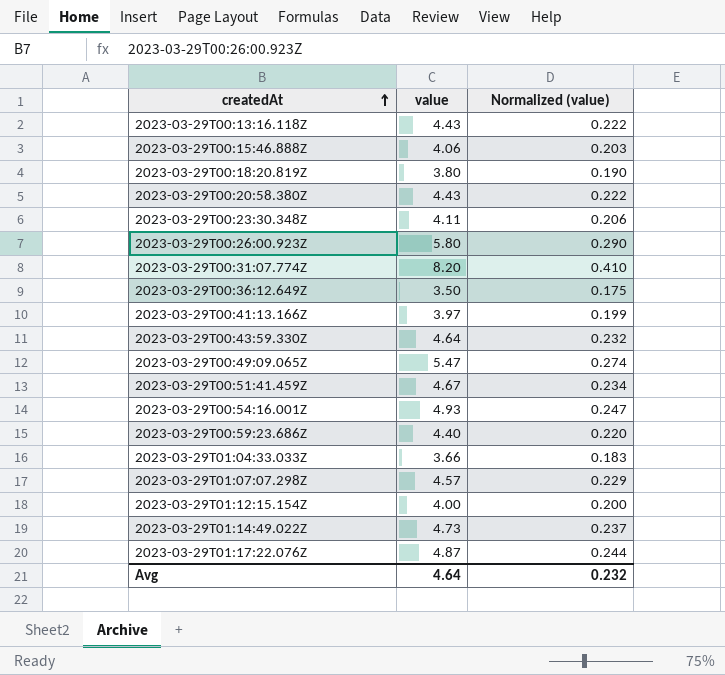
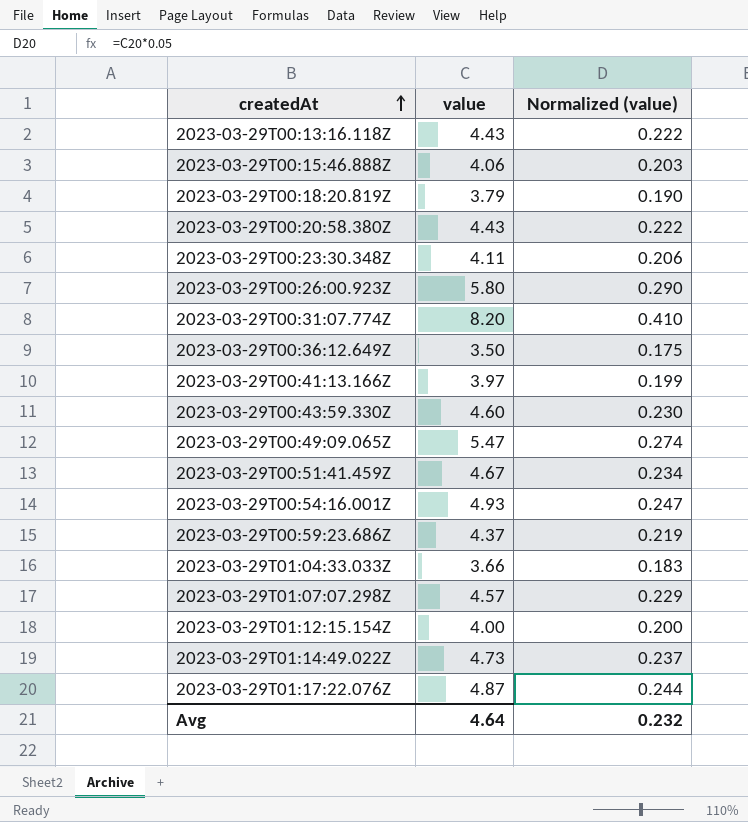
2023-03-29T00:18:20.819Z | value: 3.80 -> 3.79
2023-03-29T00:43:59.330Z | value: 4.64 -> 4.60
2023-03-29T00:43:59.330Z | Normalized (value): 0.232 -> 0.230
2023-03-29T00:59:23.686Z | value: 4.40 -> 4.37
2023-03-29T00:59:23.686Z | Normalized (value): 0.220 -> 0.219

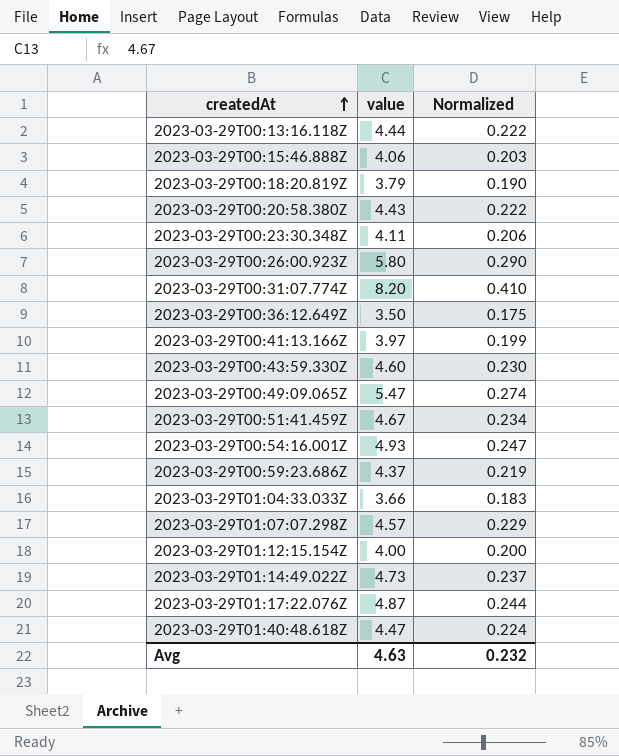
column name: Normalized (value) -> Normalized
2023-03-29T00:13:16.118Z | value: 4.43 -> 4.44
row 2023-03-29T01:40:48.618Z: none -> 4.47 | 0.224
Avg | value: 4.64 -> 4.63

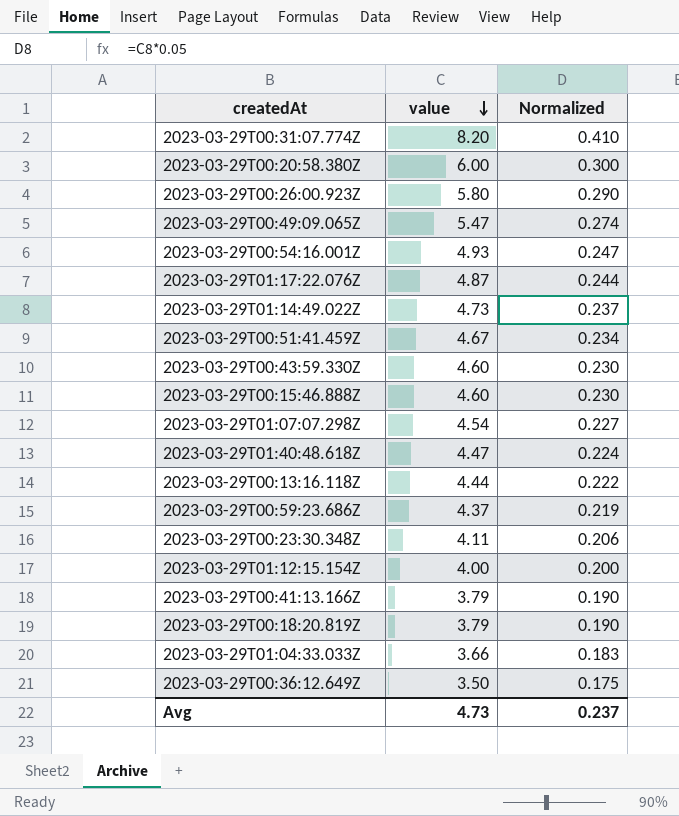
row order: createdAt ascending -> value descending
2023-03-29T00:20:58.380Z | value: 4.43 -> 6.00
2023-03-29T00:20:58.380Z | Normalized: 0.222 -> 0.300
2023-03-29T00:15:46.888Z | value: 4.06 -> 4.60
2023-03-29T00:15:46.888Z | Normalized: 0.203 -> 0.230
2023-03-29T01:07:07.298Z | value: 4.57 -> 4.54
2023-03-29T01:07:07.298Z | Normalized: 0.229 -> 0.227
2023-03-29T00:41:13.166Z | value: 3.97 -> 3.79
2023-03-29T00:41:13.166Z | Normalized: 0.199 -> 0.190
Avg | value: 4.63 -> 4.73
Avg | Normalized: 0.232 -> 0.237

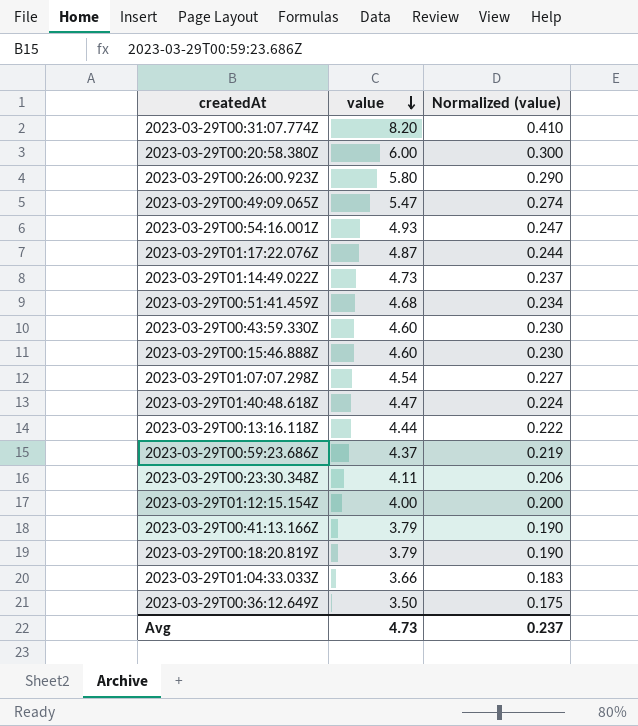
column name: Normalized -> Normalized (value)
2023-03-29T00:51:41.459Z | value: 4.67 -> 4.68

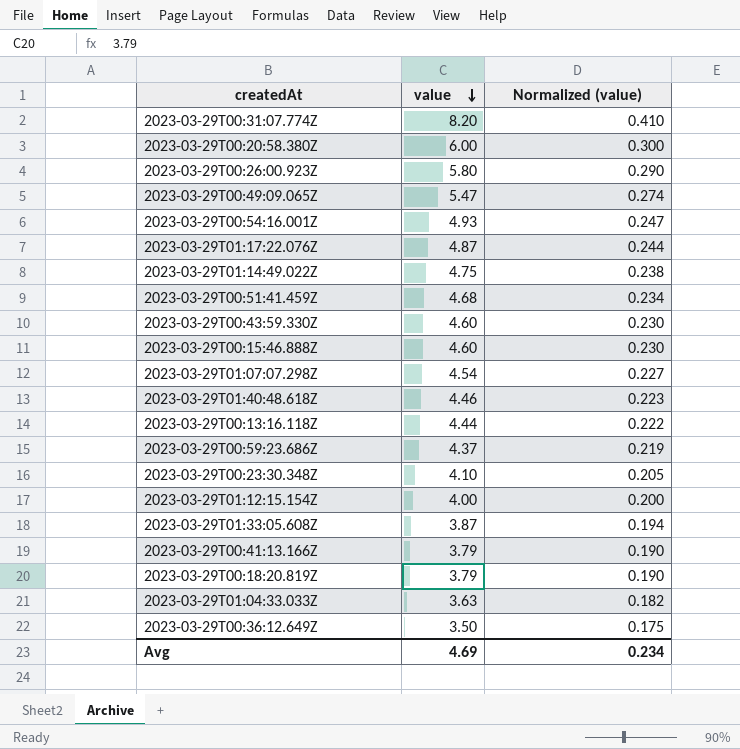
2023-03-29T01:14:49.022Z | value: 4.73 -> 4.75
2023-03-29T01:14:49.022Z | Normalized (value): 0.237 -> 0.238
2023-03-29T01:40:48.618Z | value: 4.47 -> 4.46
2023-03-29T01:40:48.618Z | Normalized (value): 0.224 -> 0.223
2023-03-29T00:23:30.348Z | value: 4.11 -> 4.10
2023-03-29T00:23:30.348Z | Normalized (value): 0.206 -> 0.205
row 2023-03-29T01:33:05.608Z: none -> 3.87 | 0.194
2023-03-29T01:04:33.033Z | value: 3.66 -> 3.63
2023-03-29T01:04:33.033Z | Normalized (value): 0.183 -> 0.182
Avg | value: 4.73 -> 4.69
Avg | Normalized (value): 0.237 -> 0.234

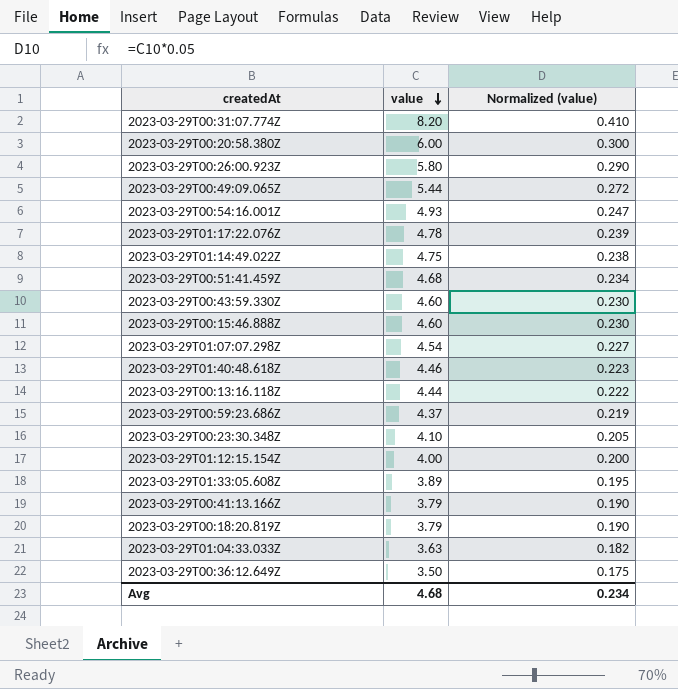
2023-03-29T00:49:09.065Z | value: 5.47 -> 5.44
2023-03-29T00:49:09.065Z | Normalized (value): 0.274 -> 0.272
2023-03-29T01:17:22.076Z | value: 4.87 -> 4.78
2023-03-29T01:17:22.076Z | Normalized (value): 0.244 -> 0.239
2023-03-29T01:33:05.608Z | value: 3.87 -> 3.89
2023-03-29T01:33:05.608Z | Normalized (value): 0.194 -> 0.195
Avg | value: 4.69 -> 4.68

